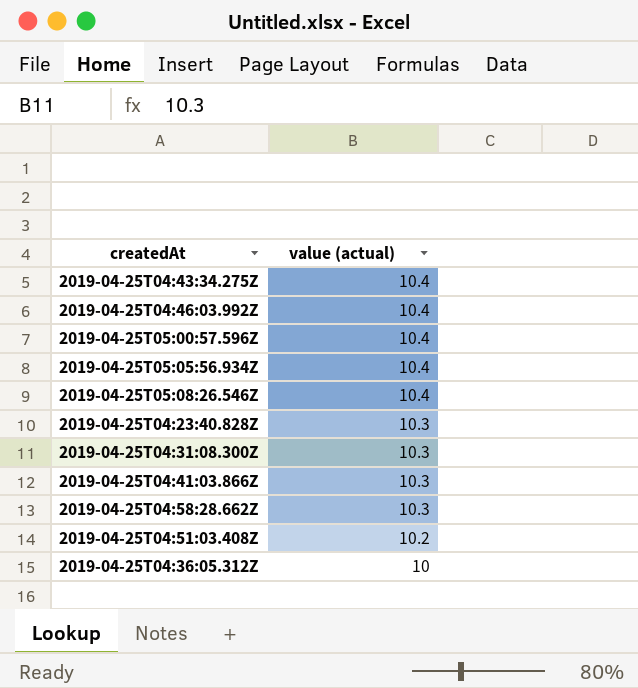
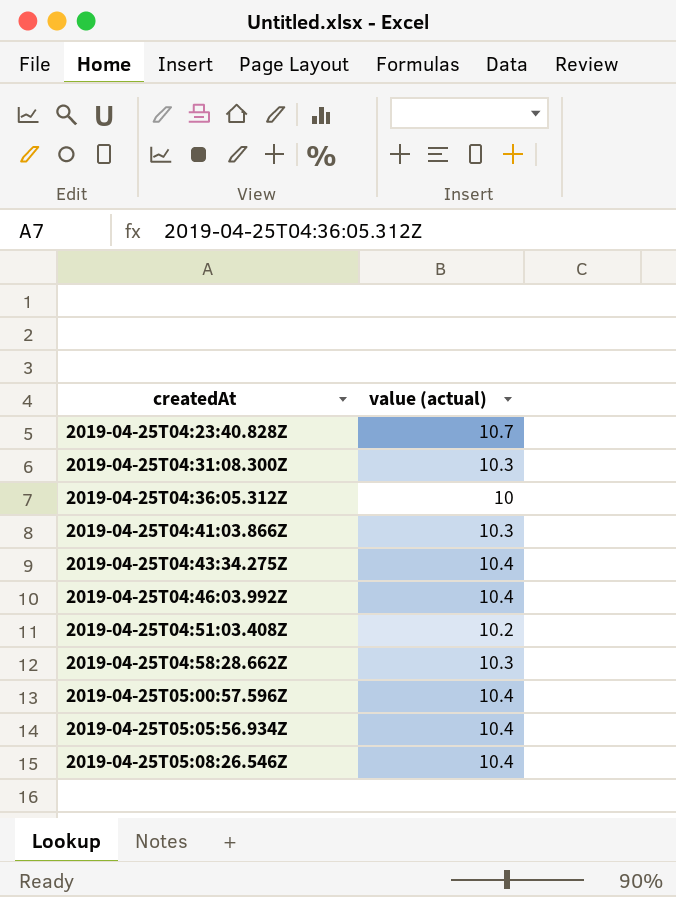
row order: value (actual) descending -> createdAt ascending
2019-04-25T04:23:40.828Z | value (actual): 10.3 -> 10.7

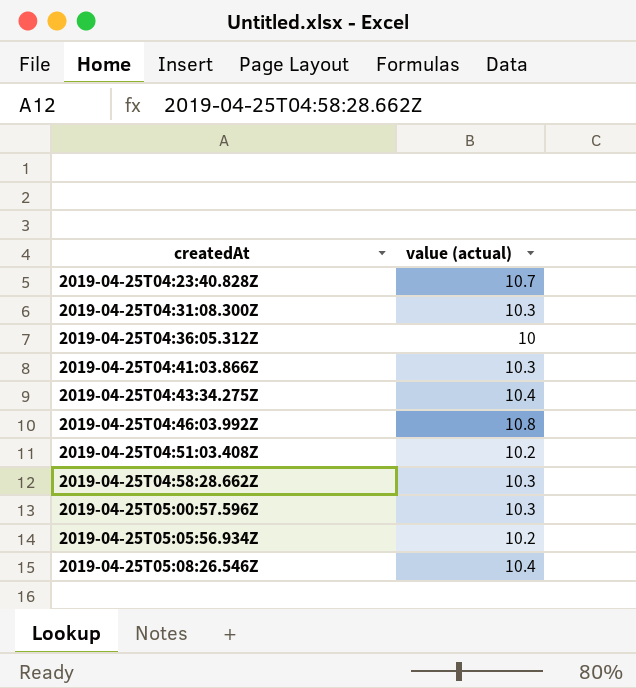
2019-04-25T04:46:03.992Z | value (actual): 10.4 -> 10.8
2019-04-25T05:00:57.596Z | value (actual): 10.4 -> 10.3
2019-04-25T05:05:56.934Z | value (actual): 10.4 -> 10.2

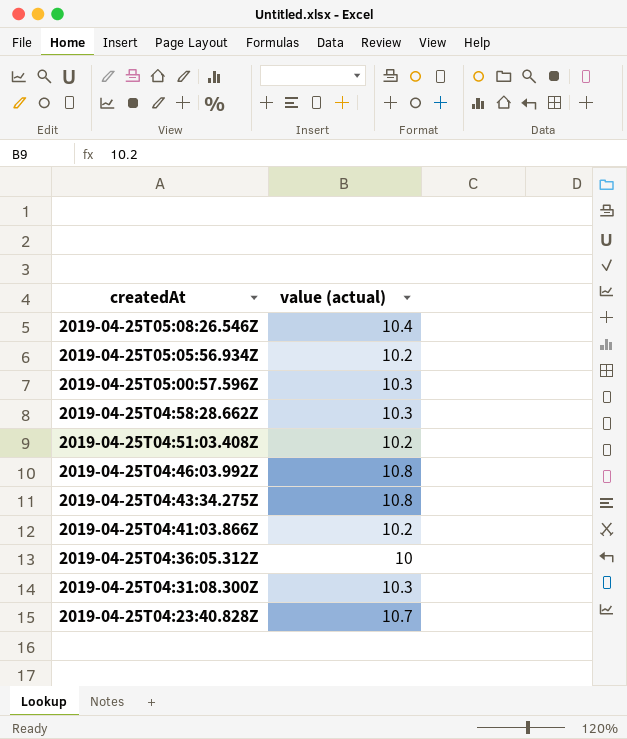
row order: createdAt ascending -> createdAt descending
2019-04-25T04:43:34.275Z | value (actual): 10.4 -> 10.8
2019-04-25T04:41:03.866Z | value (actual): 10.3 -> 10.2

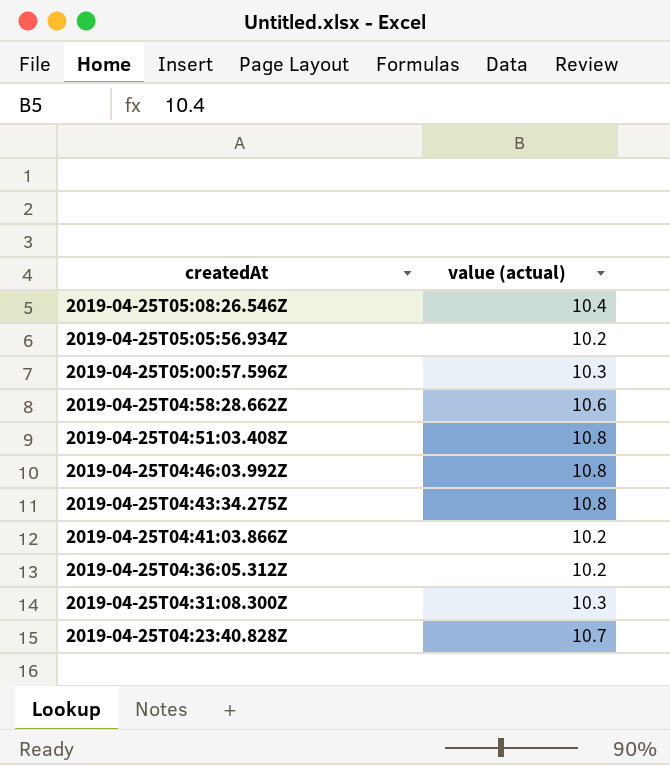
2019-04-25T04:58:28.662Z | value (actual): 10.3 -> 10.6
2019-04-25T04:51:03.408Z | value (actual): 10.2 -> 10.8
2019-04-25T04:36:05.312Z | value (actual): 10 -> 10.2

